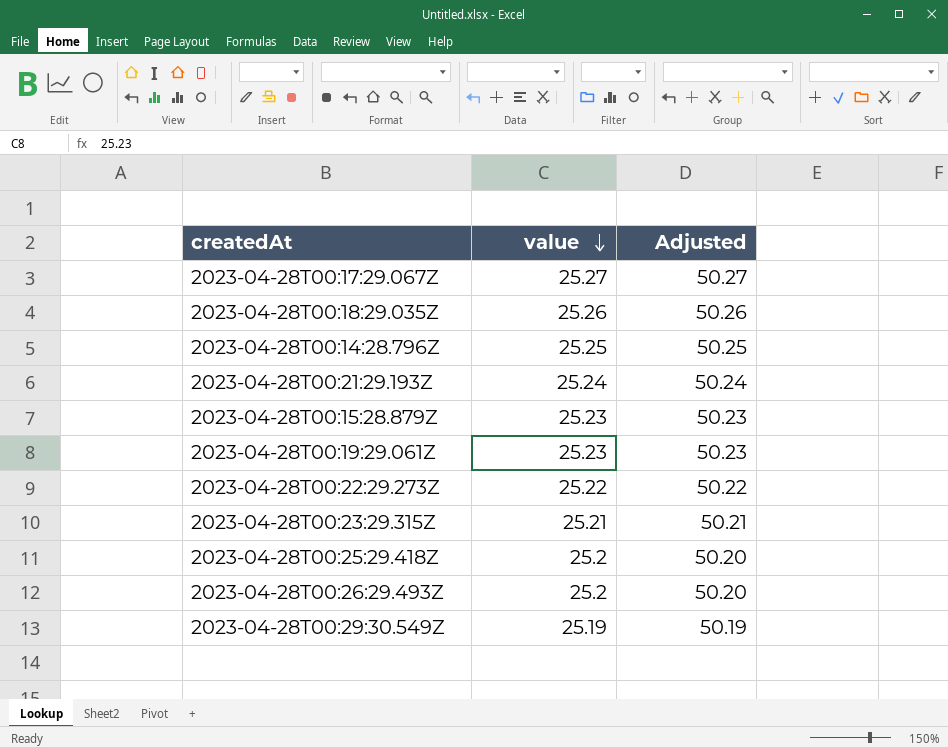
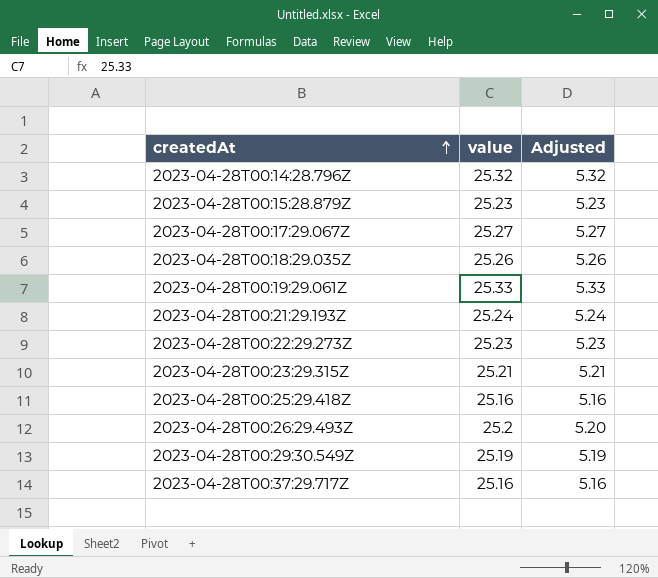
row order: value descending -> createdAt ascending
column Adjusted | formula: [value] + 25 -> [value] - 20
2023-04-28T00:14:28.796Z | value: 25.25 -> 25.32
2023-04-28T00:19:29.061Z | value: 25.23 -> 25.33
2023-04-28T00:22:29.273Z | value: 25.22 -> 25.23
2023-04-28T00:25:29.418Z | value: 25.2 -> 25.16
row 2023-04-28T00:37:29.717Z: none -> 25.16 | 5.16

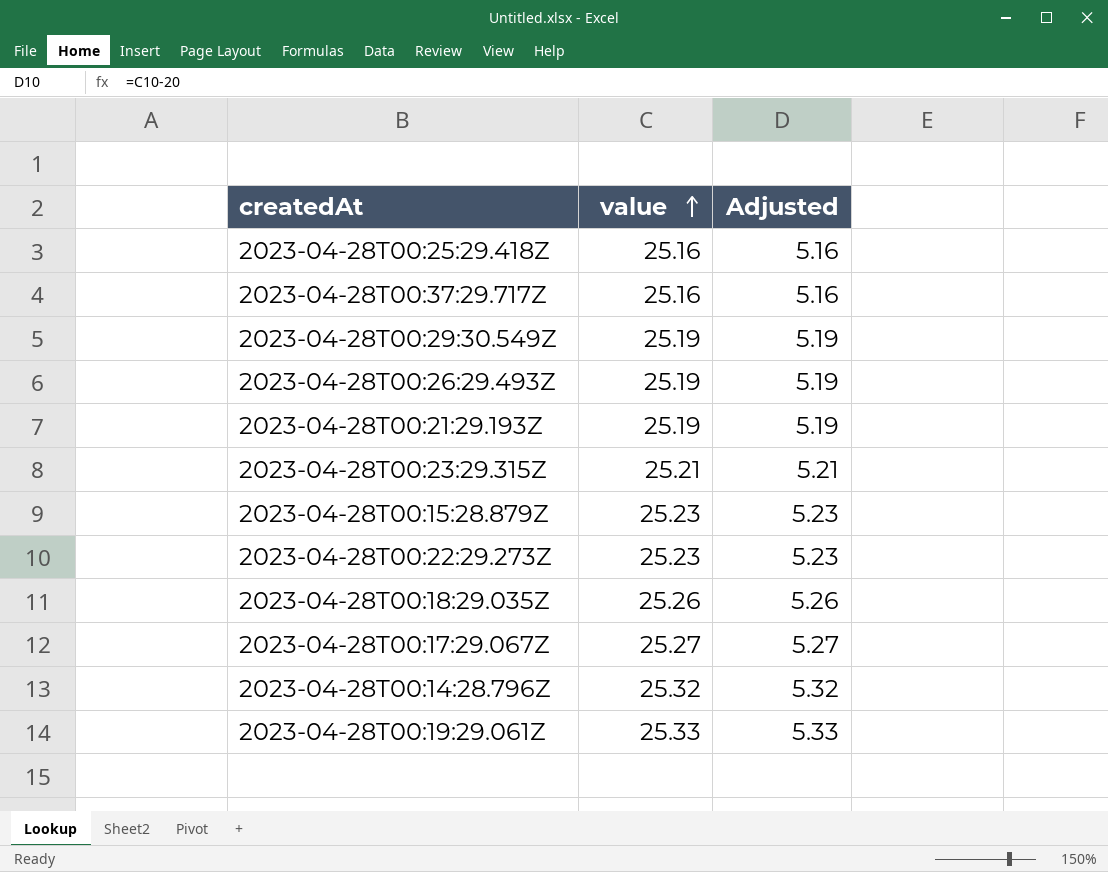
row order: createdAt ascending -> value ascending
2023-04-28T00:26:29.493Z | value: 25.2 -> 25.19
2023-04-28T00:26:29.493Z | Adjusted: 5.20 -> 5.19
2023-04-28T00:21:29.193Z | value: 25.24 -> 25.19
2023-04-28T00:21:29.193Z | Adjusted: 5.24 -> 5.19

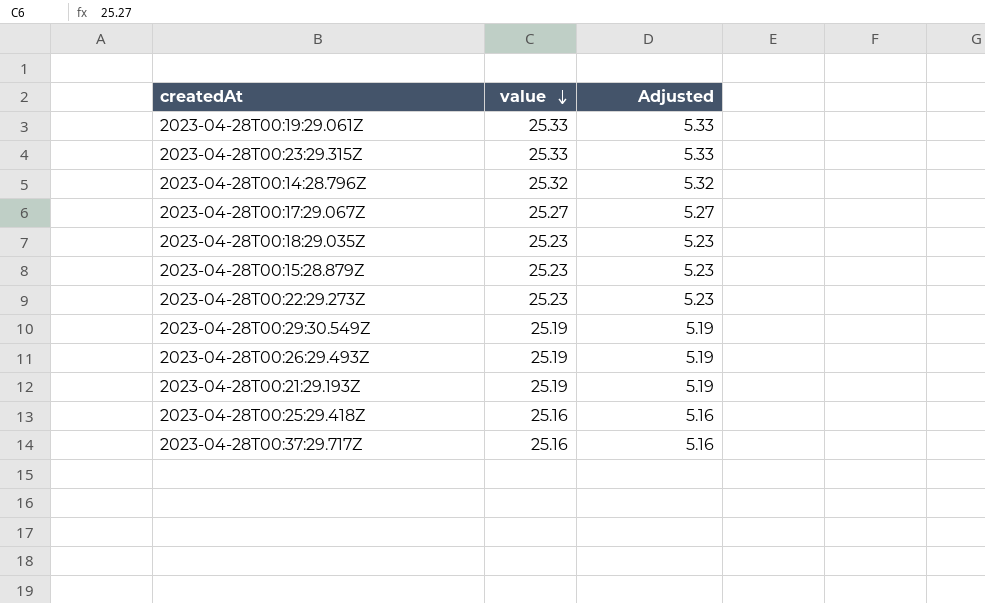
row order: value ascending -> value descending
2023-04-28T00:23:29.315Z | value: 25.21 -> 25.33
2023-04-28T00:23:29.315Z | Adjusted: 5.21 -> 5.33
2023-04-28T00:18:29.035Z | value: 25.26 -> 25.23
2023-04-28T00:18:29.035Z | Adjusted: 5.26 -> 5.23

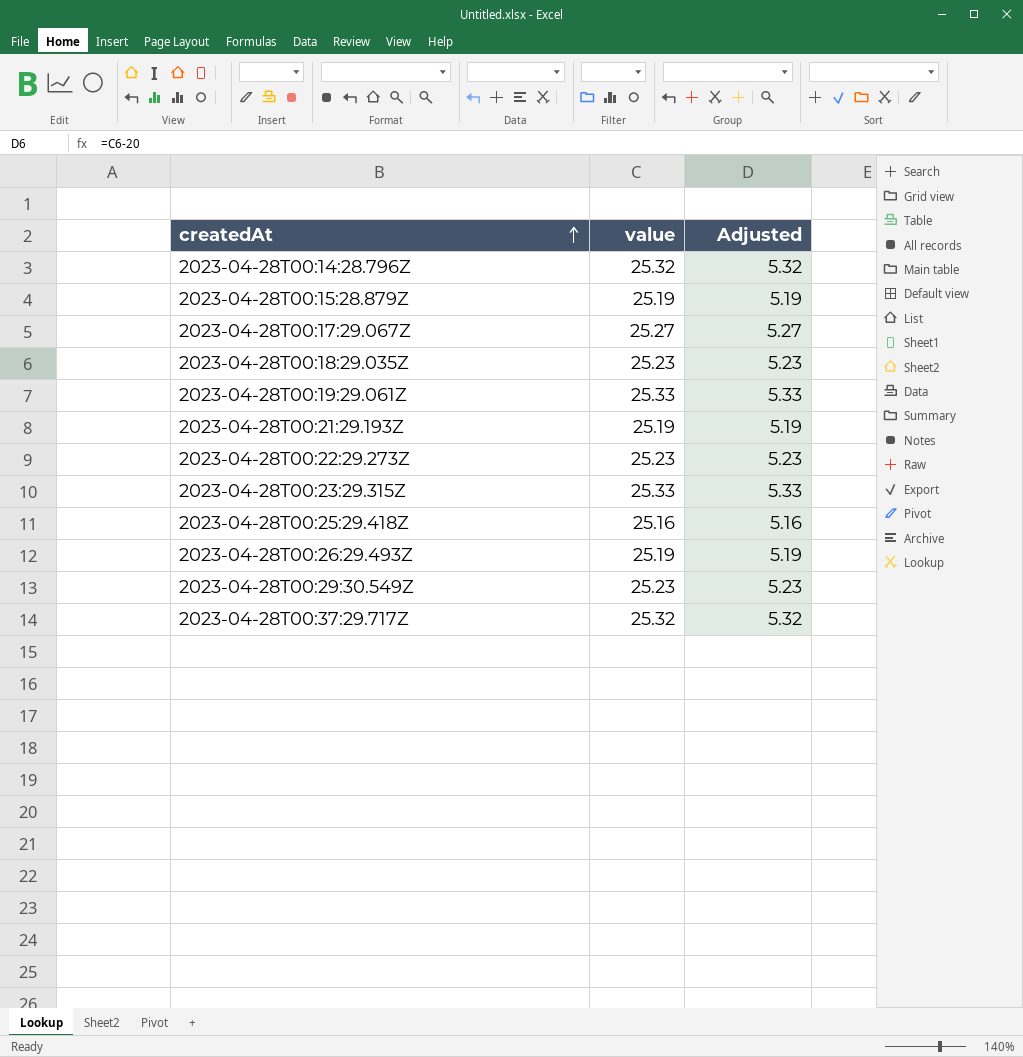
row order: value descending -> createdAt ascending
2023-04-28T00:15:28.879Z | value: 25.23 -> 25.19
2023-04-28T00:15:28.879Z | Adjusted: 5.23 -> 5.19
2023-04-28T00:29:30.549Z | value: 25.19 -> 25.23
2023-04-28T00:29:30.549Z | Adjusted: 5.19 -> 5.23
2023-04-28T00:37:29.717Z | value: 25.16 -> 25.32
2023-04-28T00:37:29.717Z | Adjusted: 5.16 -> 5.32

